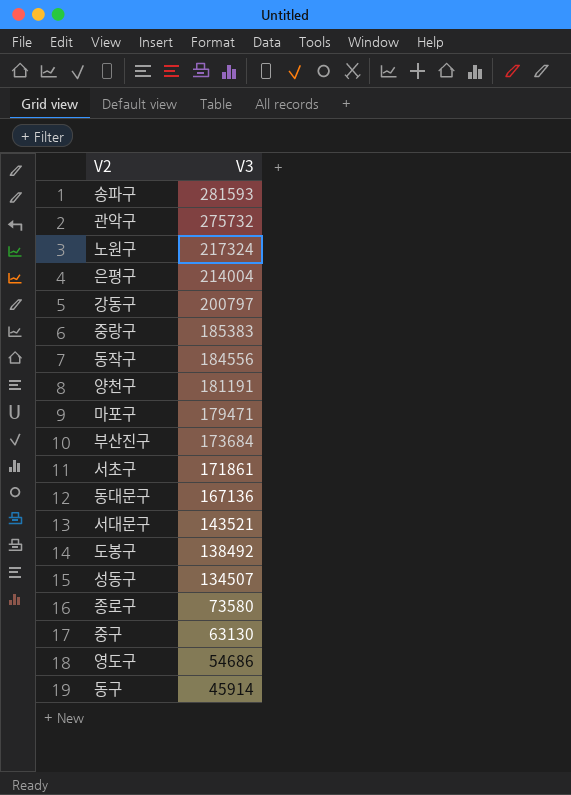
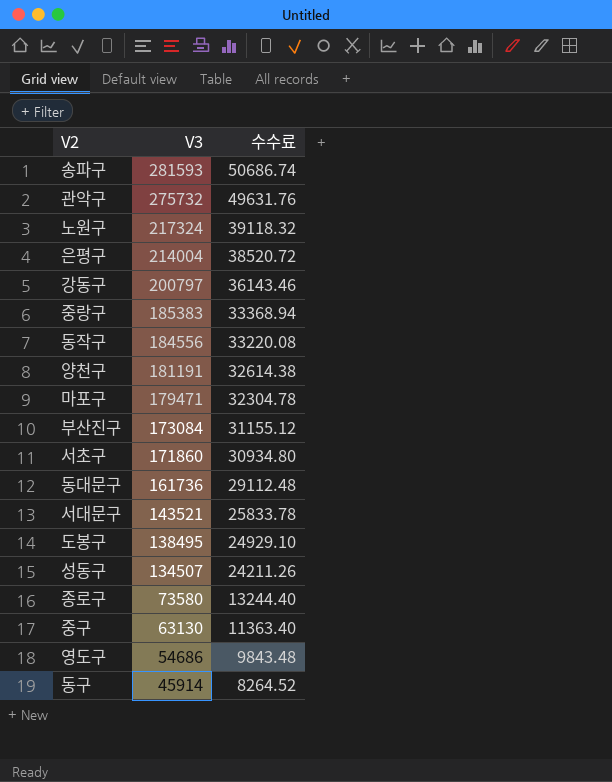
column 수수료 | formula: none -> [V3] * 0.18
부산진구 | V3: 173684 -> 173084
서초구 | V3: 171861 -> 171860
동대문구 | V3: 167136 -> 161736
도봉구 | V3: 138492 -> 138495

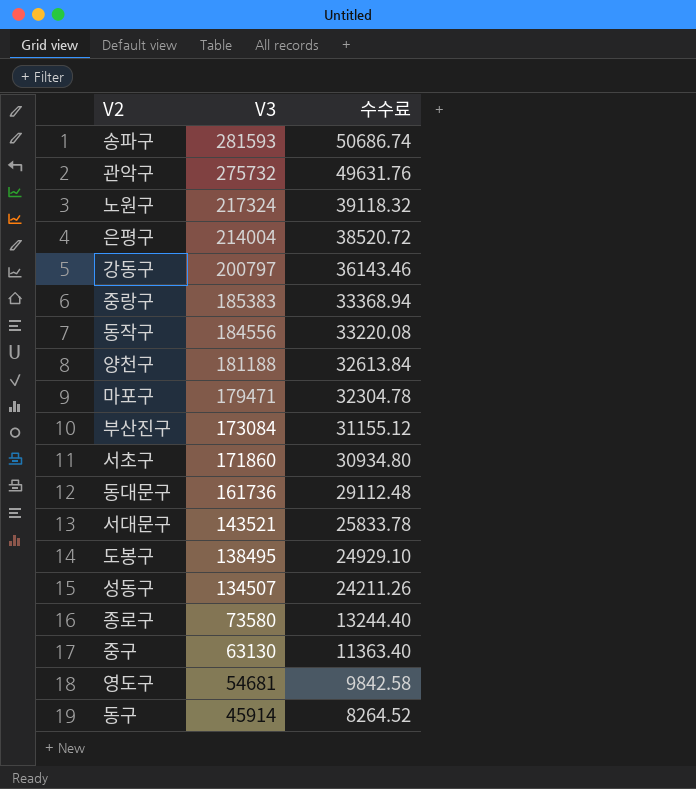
양천구 | V3: 181191 -> 181188
양천구 | 수수료: 32614.38 -> 32613.84
영도구 | V3: 54686 -> 54681
영도구 | 수수료: 9843.48 -> 9842.58

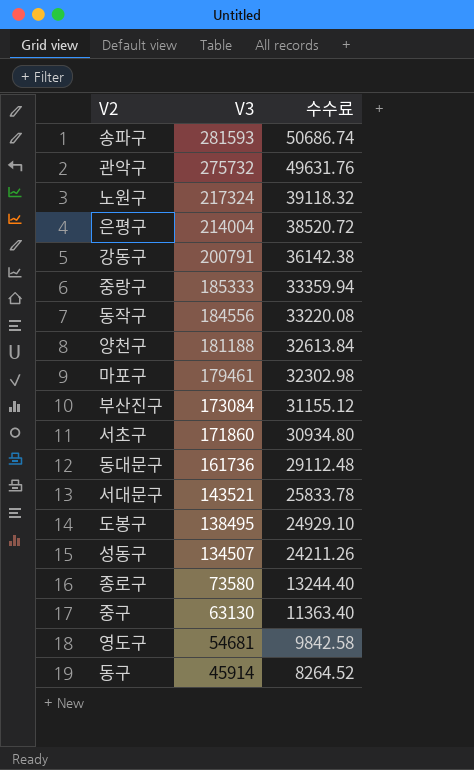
강동구 | V3: 200797 -> 200791
강동구 | 수수료: 36143.46 -> 36142.38
중랑구 | V3: 185383 -> 185333
중랑구 | 수수료: 33368.94 -> 33359.94
마포구 | V3: 179471 -> 179461
마포구 | 수수료: 32304.78 -> 32302.98

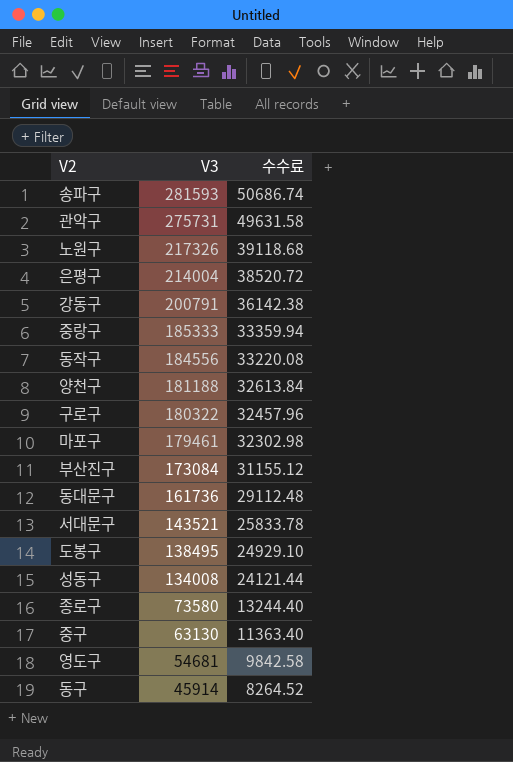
row 서초구: 171860 | 30934.80 -> none
관악구 | V3: 275732 -> 275731
관악구 | 수수료: 49631.76 -> 49631.58
노원구 | V3: 217324 -> 217326
노원구 | 수수료: 39118.32 -> 39118.68
row 구로구: none -> 180322 | 32457.96
성동구 | V3: 134507 -> 134008
성동구 | 수수료: 24211.26 -> 24121.44

